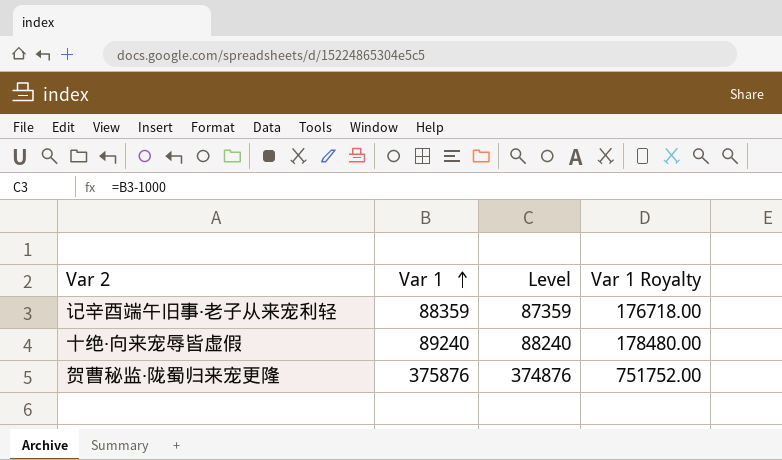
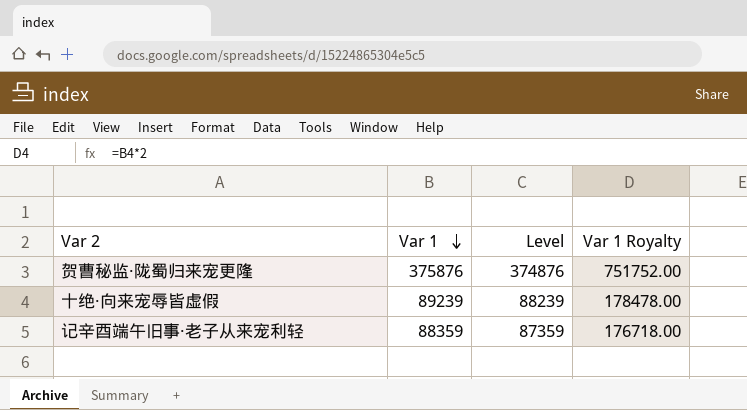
row order: Var 1 ascending -> Var 1 descending
十绝·向来宠辱皆虚假 | Var 1: 89240 -> 89239
十绝·向来宠辱皆虚假 | Level: 88240 -> 88239
十绝·向来宠辱皆虚假 | Var 1 Royalty: 178480.00 -> 178478.00

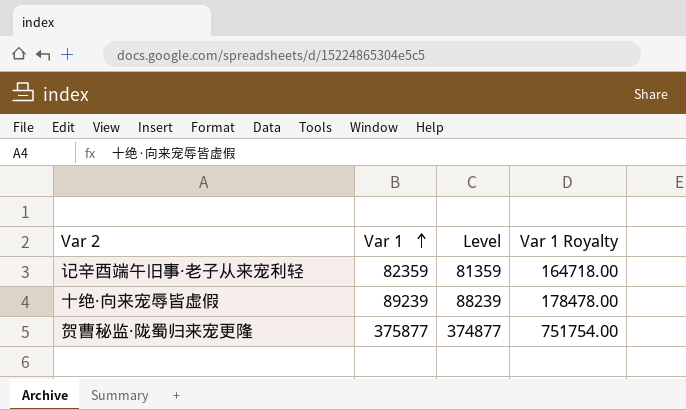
row order: Var 1 descending -> Var 1 ascending
记辛酉端午旧事·老子从来宠利轻 | Var 1: 88359 -> 82359
记辛酉端午旧事·老子从来宠利轻 | Level: 87359 -> 81359
记辛酉端午旧事·老子从来宠利轻 | Var 1 Royalty: 176718.00 -> 164718.00
贺曹秘监·陇蜀归来宠更隆 | Var 1: 375876 -> 375877
贺曹秘监·陇蜀归来宠更隆 | Level: 374876 -> 374877
贺曹秘监·陇蜀归来宠更隆 | Var 1 Royalty: 751752.00 -> 751754.00

